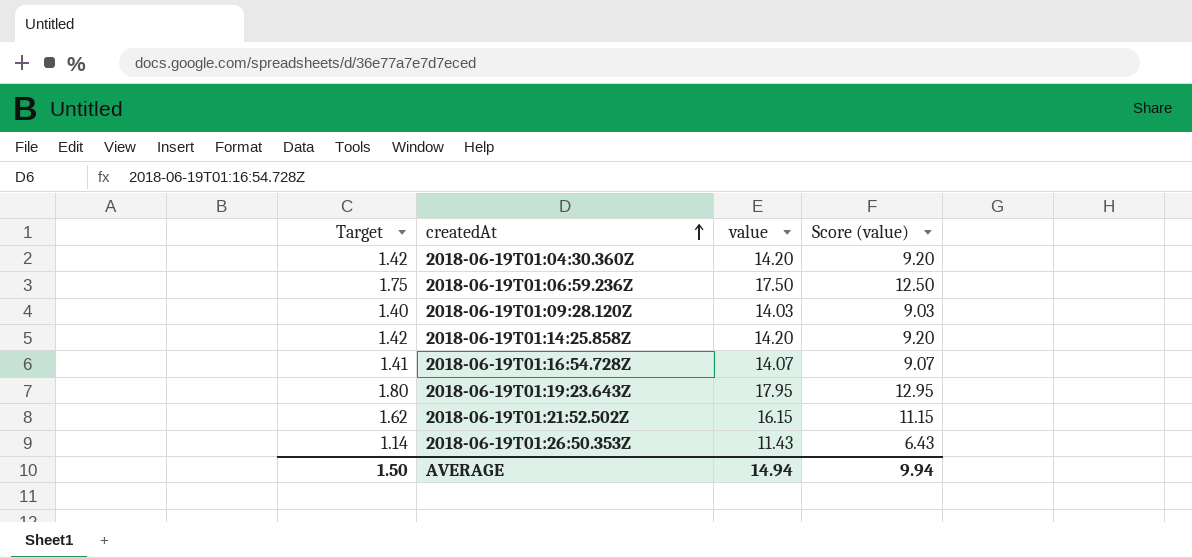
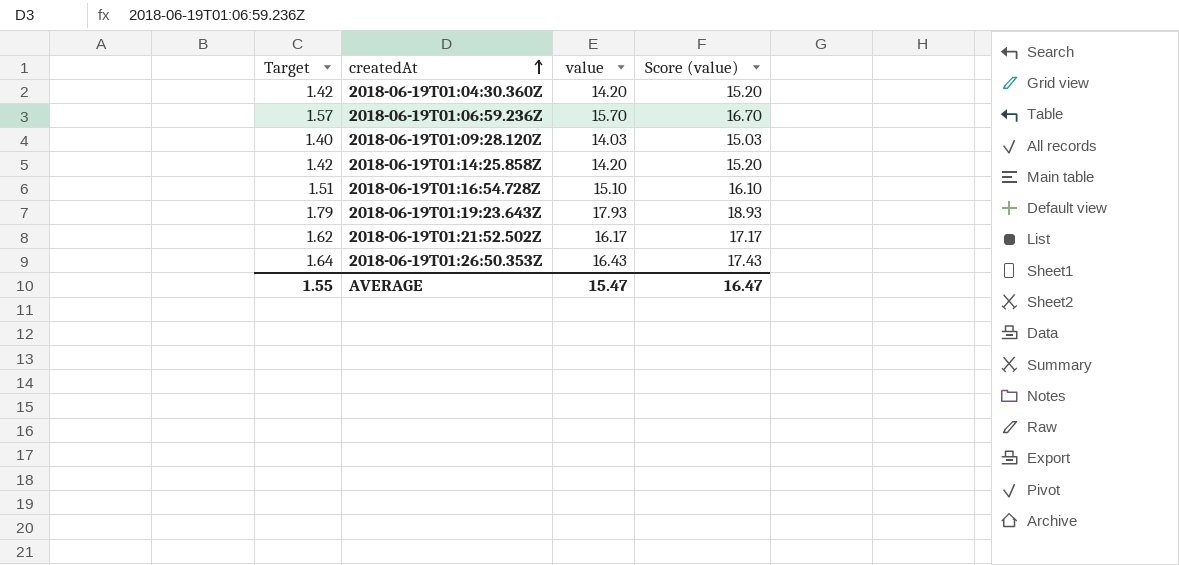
column Score (value) | formula: [value] - 5 -> [value] + 1
2018-06-19T01:06:59.236Z | Target: 1.75 -> 1.57
2018-06-19T01:06:59.236Z | value: 17.50 -> 15.70
2018-06-19T01:16:54.728Z | Target: 1.41 -> 1.51
2018-06-19T01:16:54.728Z | value: 14.07 -> 15.10
2018-06-19T01:19:23.643Z | Target: 1.80 -> 1.79
2018-06-19T01:19:23.643Z | value: 17.95 -> 17.93
2018-06-19T01:21:52.502Z | value: 16.15 -> 16.17
2018-06-19T01:26:50.353Z | Target: 1.14 -> 1.64
2018-06-19T01:26:50.353Z | value: 11.43 -> 16.43
AVERAGE | Target: 1.50 -> 1.55
AVERAGE | value: 14.94 -> 15.47
AVERAGE | Score (value): 9.94 -> 16.47

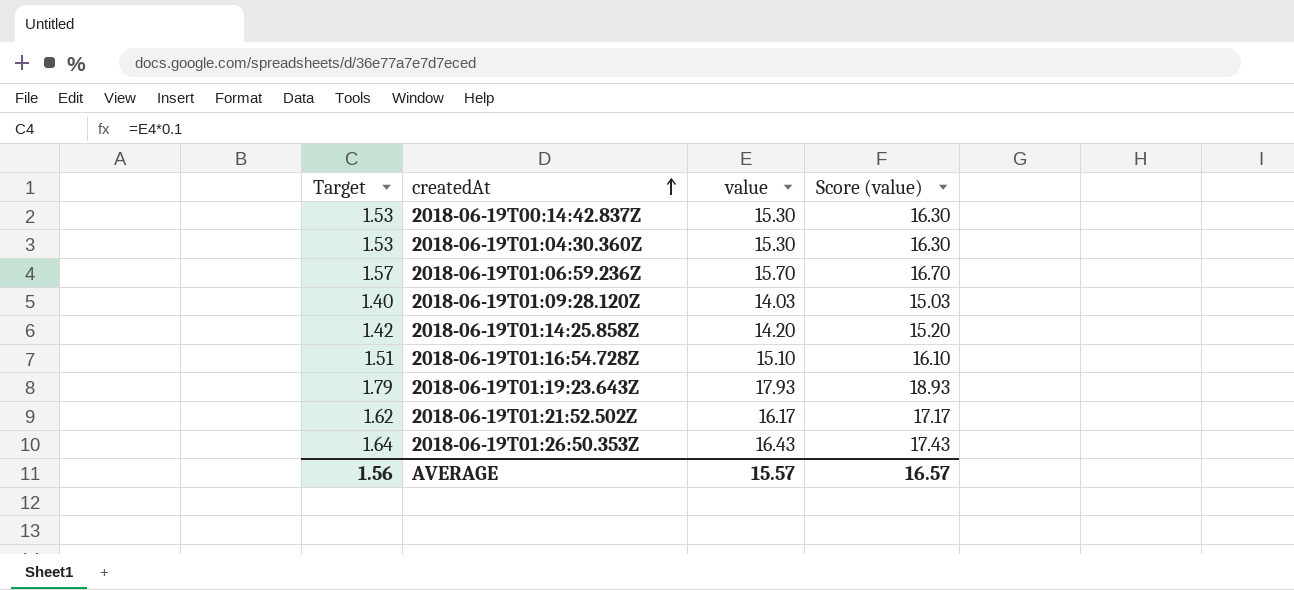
row 2018-06-19T00:14:42.837Z: none -> 1.53 | 15.30 | 16.30
2018-06-19T01:04:30.360Z | Target: 1.42 -> 1.53
2018-06-19T01:04:30.360Z | value: 14.20 -> 15.30
2018-06-19T01:04:30.360Z | Score (value): 15.20 -> 16.30
AVERAGE | Target: 1.55 -> 1.56
AVERAGE | value: 15.47 -> 15.57
AVERAGE | Score (value): 16.47 -> 16.57

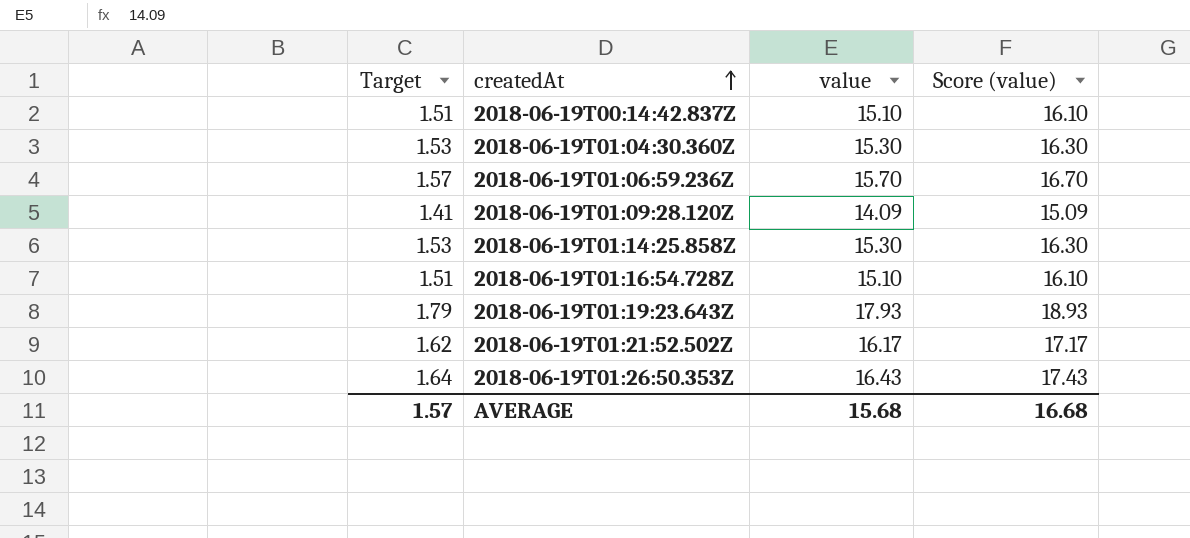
2018-06-19T00:14:42.837Z | Target: 1.53 -> 1.51
2018-06-19T00:14:42.837Z | value: 15.30 -> 15.10
2018-06-19T00:14:42.837Z | Score (value): 16.30 -> 16.10
2018-06-19T01:09:28.120Z | Target: 1.40 -> 1.41
2018-06-19T01:09:28.120Z | value: 14.03 -> 14.09
2018-06-19T01:09:28.120Z | Score (value): 15.03 -> 15.09
2018-06-19T01:14:25.858Z | Target: 1.42 -> 1.53
2018-06-19T01:14:25.858Z | value: 14.20 -> 15.30
2018-06-19T01:14:25.858Z | Score (value): 15.20 -> 16.30
AVERAGE | Target: 1.56 -> 1.57
AVERAGE | value: 15.57 -> 15.68
AVERAGE | Score (value): 16.57 -> 16.68

